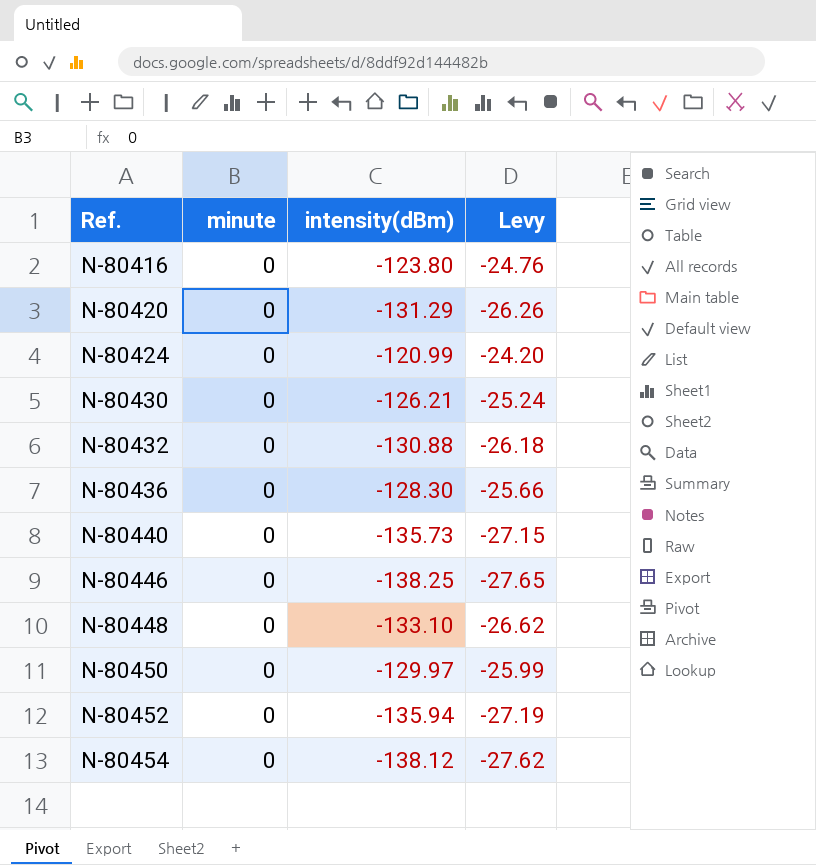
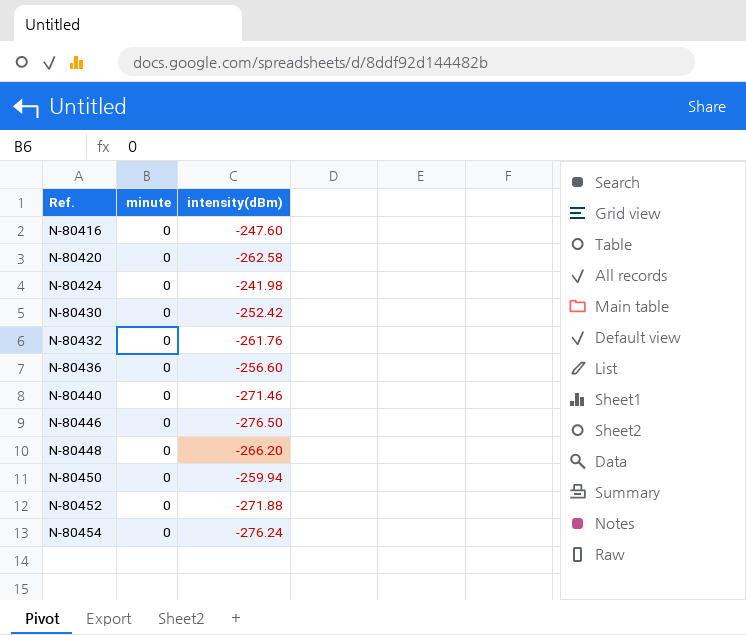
column Levy | formula: [intensity(dBm)] * 0.2 -> none
N-80416 | intensity(dBm): -123.80 -> -247.60
N-80420 | intensity(dBm): -131.29 -> -262.58
N-80424 | intensity(dBm): -120.99 -> -241.98
N-80430 | intensity(dBm): -126.21 -> -252.42
N-80432 | intensity(dBm): -130.88 -> -261.76
N-80436 | intensity(dBm): -128.30 -> -256.60
N-80440 | intensity(dBm): -135.73 -> -271.46
N-80446 | intensity(dBm): -138.25 -> -276.50
N-80448 | intensity(dBm): -133.10 -> -266.20
N-80450 | intensity(dBm): -129.97 -> -259.94
N-80452 | intensity(dBm): -135.94 -> -271.88
N-80454 | intensity(dBm): -138.12 -> -276.24

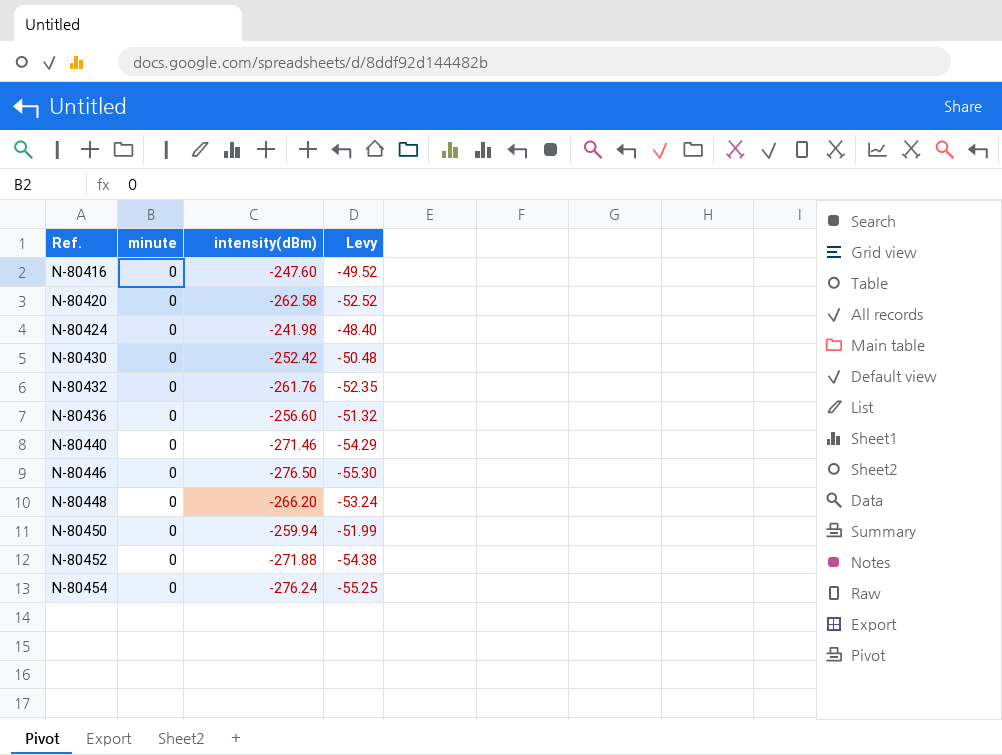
column Levy | formula: none -> [intensity(dBm)] * 0.2

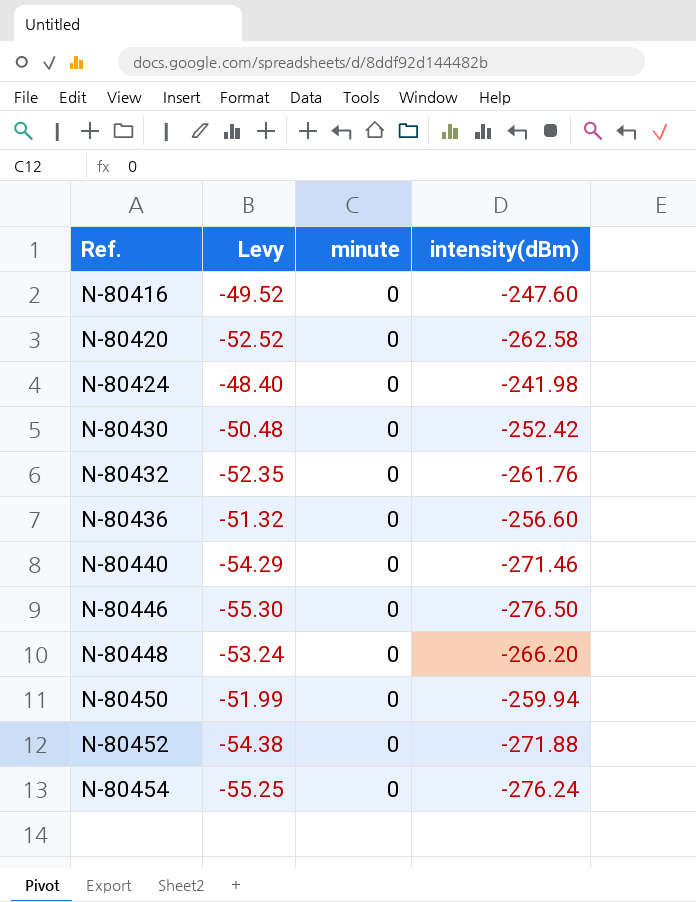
column Levy | position: 4 -> 2

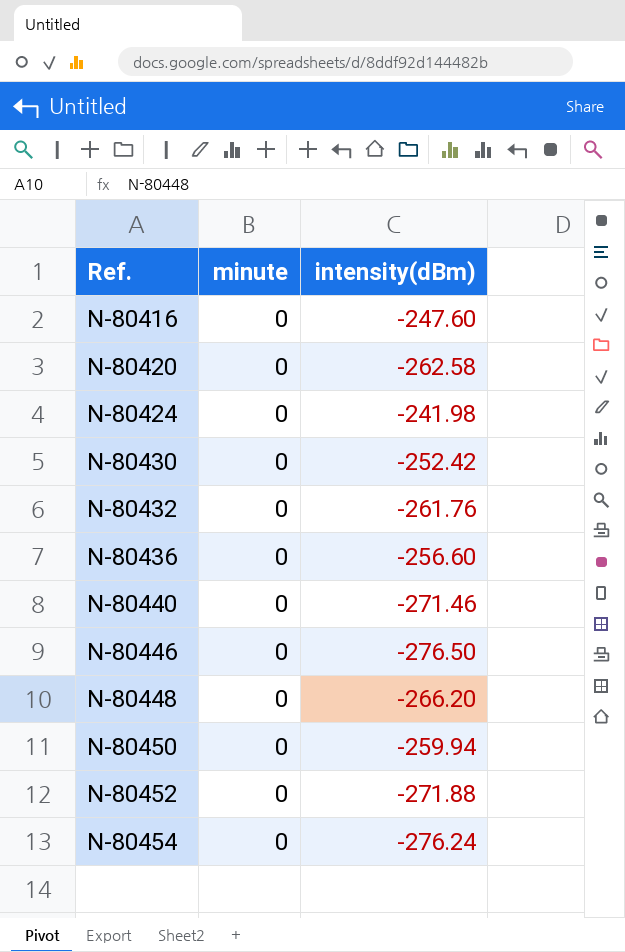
column Levy | formula: [intensity(dBm)] * 0.2 -> none

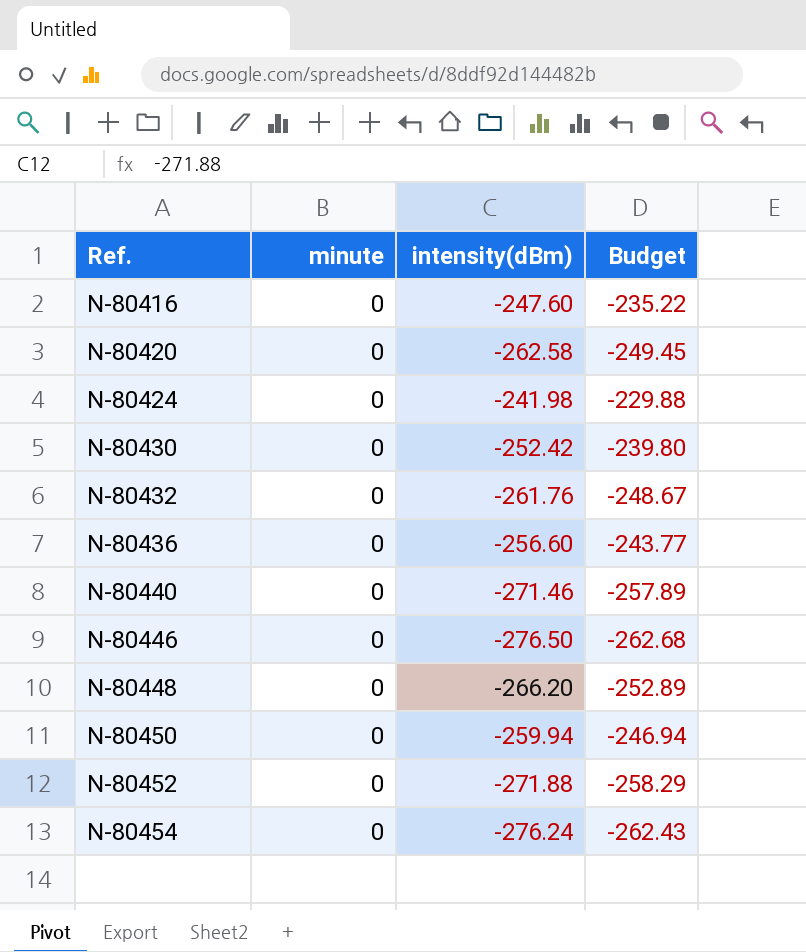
column Budget | formula: none -> [intensity(dBm)] * 0.95

